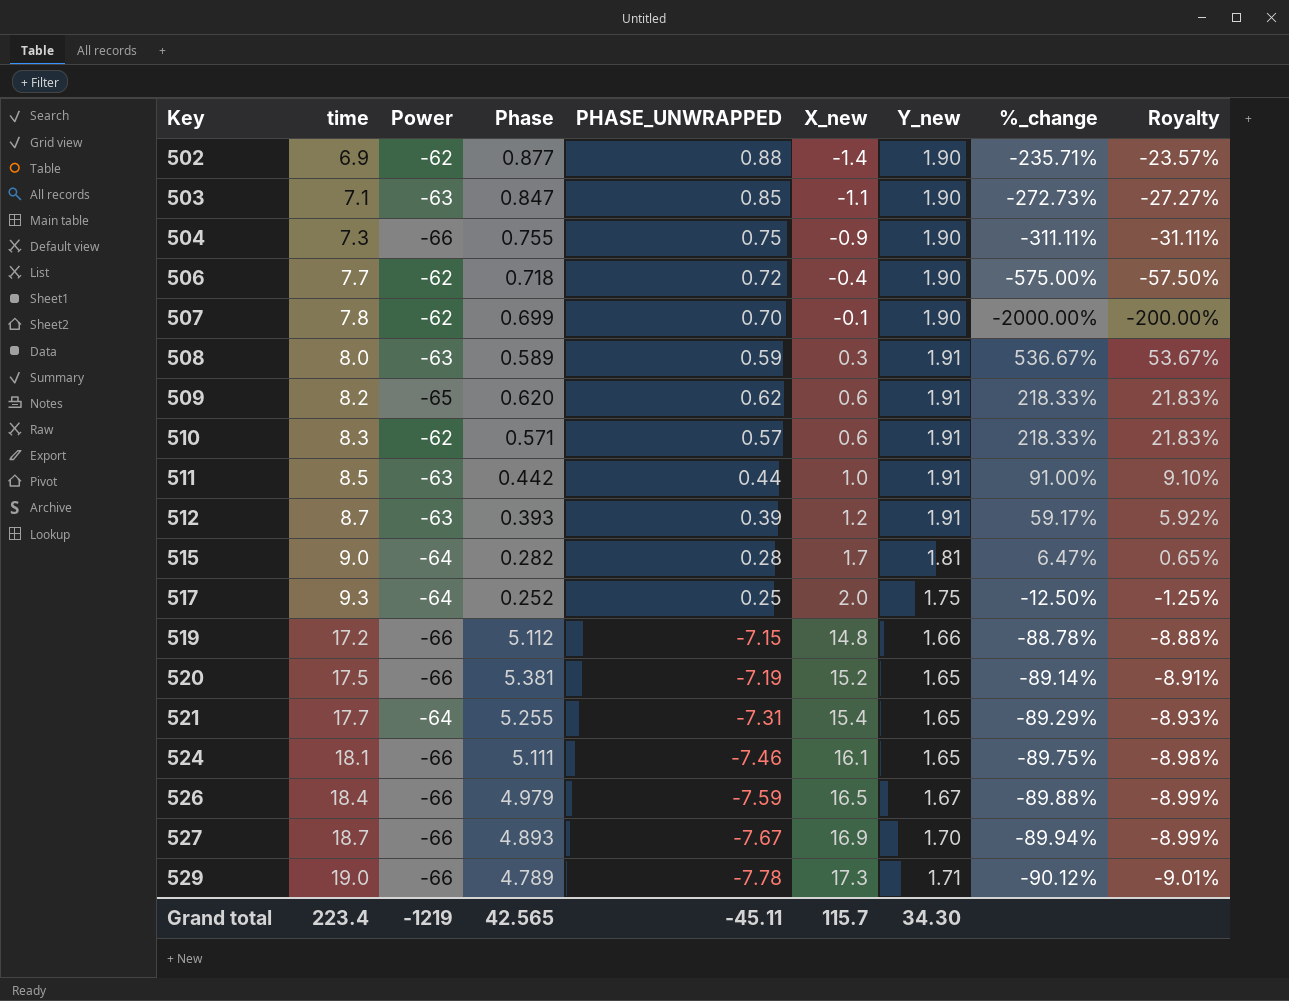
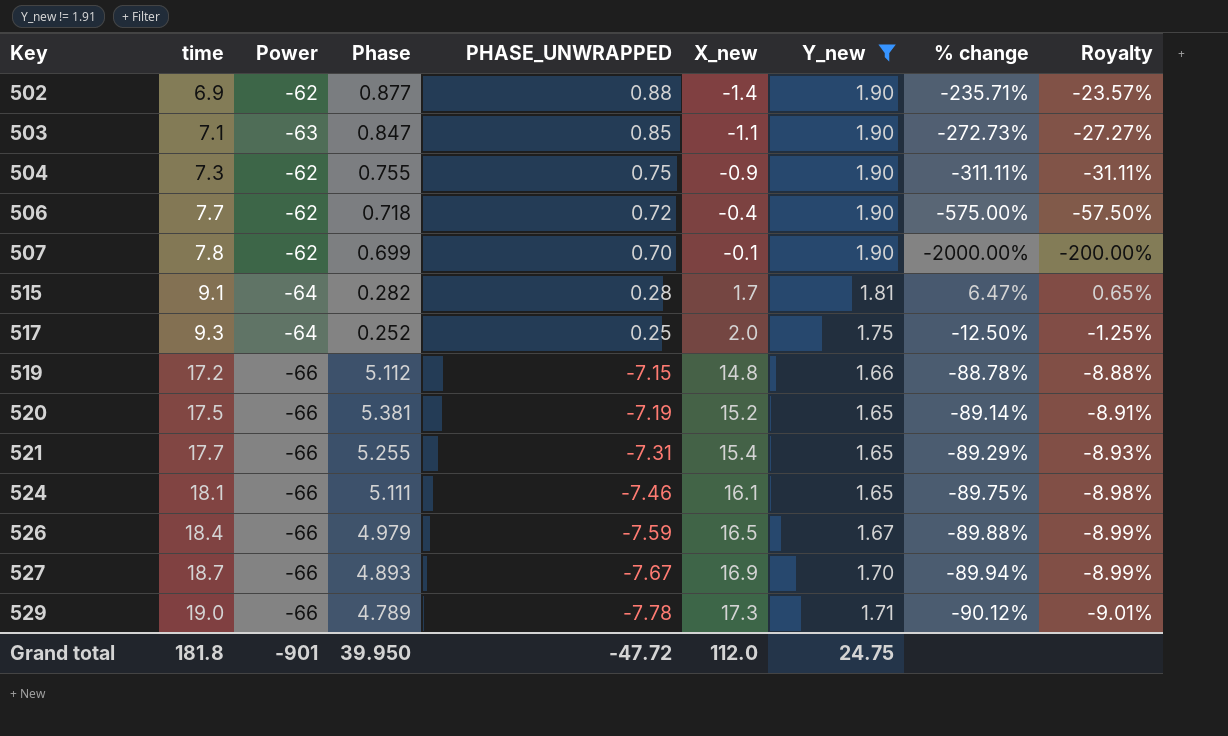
filter: none -> Y_new != 1.91
column name: %_change -> % change
504 | Power: -66 -> -62
515 | time: 9.0 -> 9.1
521 | Power: -64 -> -66
Grand total | time: 223.4 -> 181.8
Grand total | Power: -1219 -> -901
Grand total | Phase: 42.565 -> 39.950
Grand total | PHASE_UNWRAPPED: -45.11 -> -47.72
Grand total | X_new: 115.7 -> 112.0
Grand total | Y_new: 34.30 -> 24.75

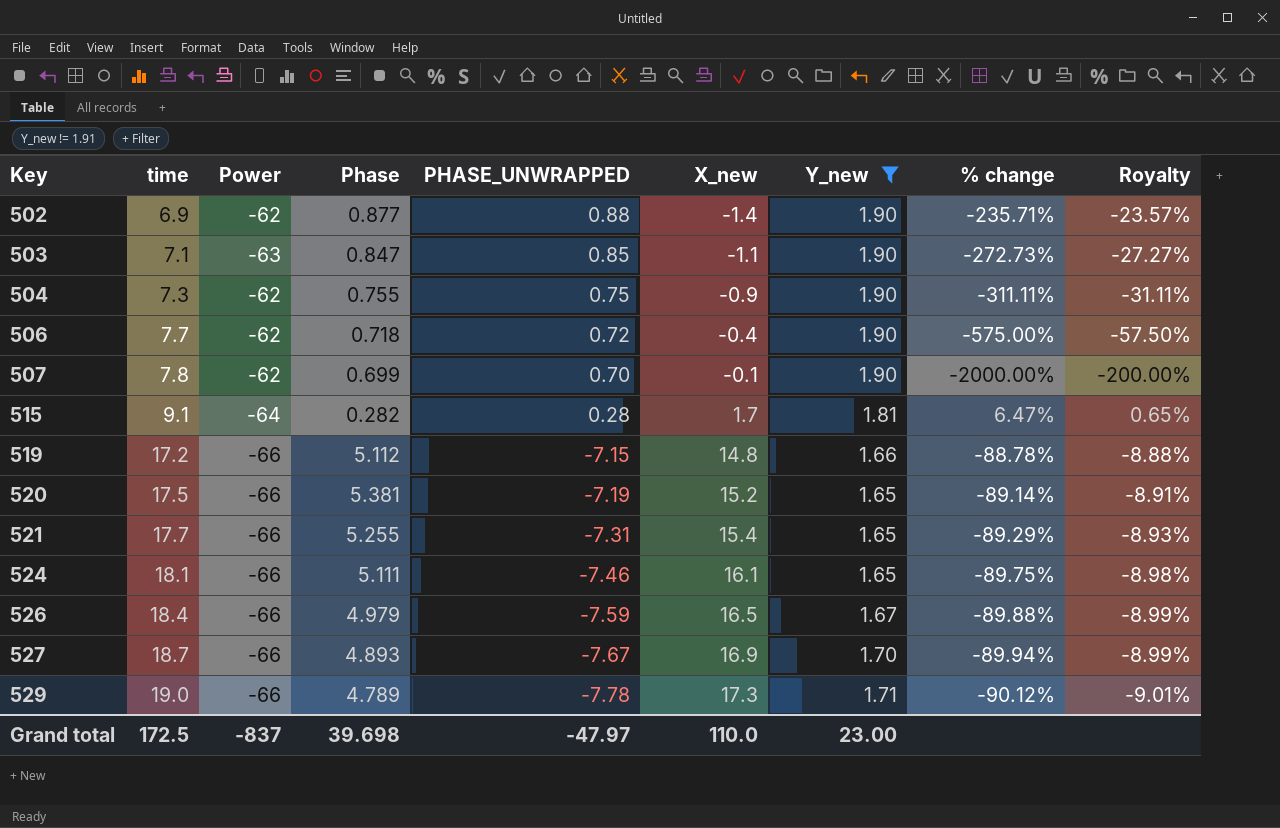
row 517: 9.3 | -64 | 0.252 | 0.25 | 2.0 | 1.75 | -12.50% | -1.25% -> none
Grand total | time: 181.8 -> 172.5
Grand total | Power: -901 -> -837
Grand total | Phase: 39.950 -> 39.698
Grand total | PHASE_UNWRAPPED: -47.72 -> -47.97
Grand total | X_new: 112.0 -> 110.0
Grand total | Y_new: 24.75 -> 23.00

